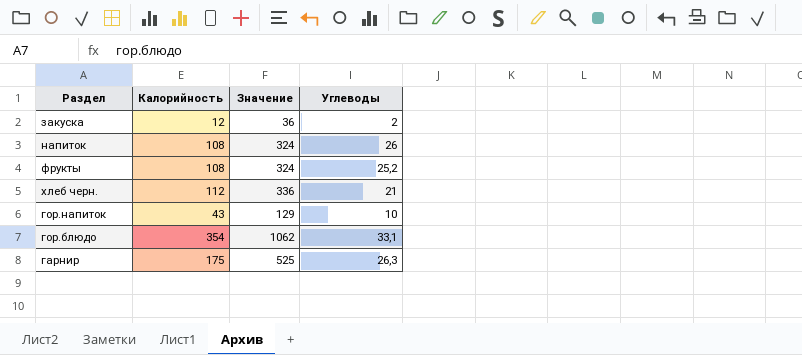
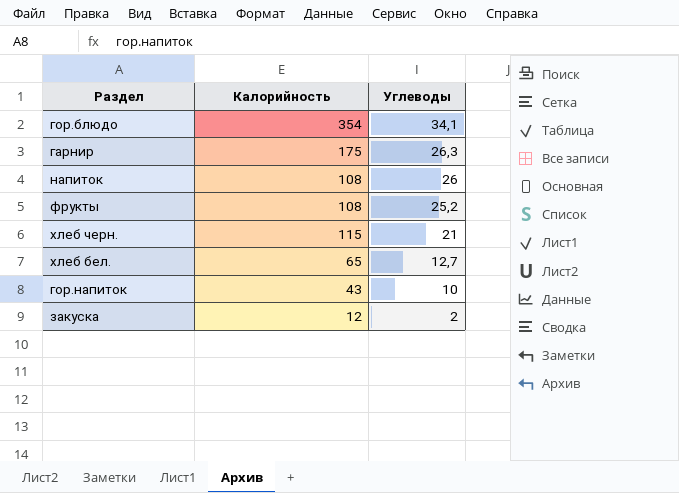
row order: none -> Углеводы descending
column Значение | formula: [Калорийность] * 3 -> none
гор.блюдо | Углеводы: 33,1 -> 34,1
хлеб черн. | Калорийность: 112 -> 115
row хлеб бел.: none -> 65 | 12,7

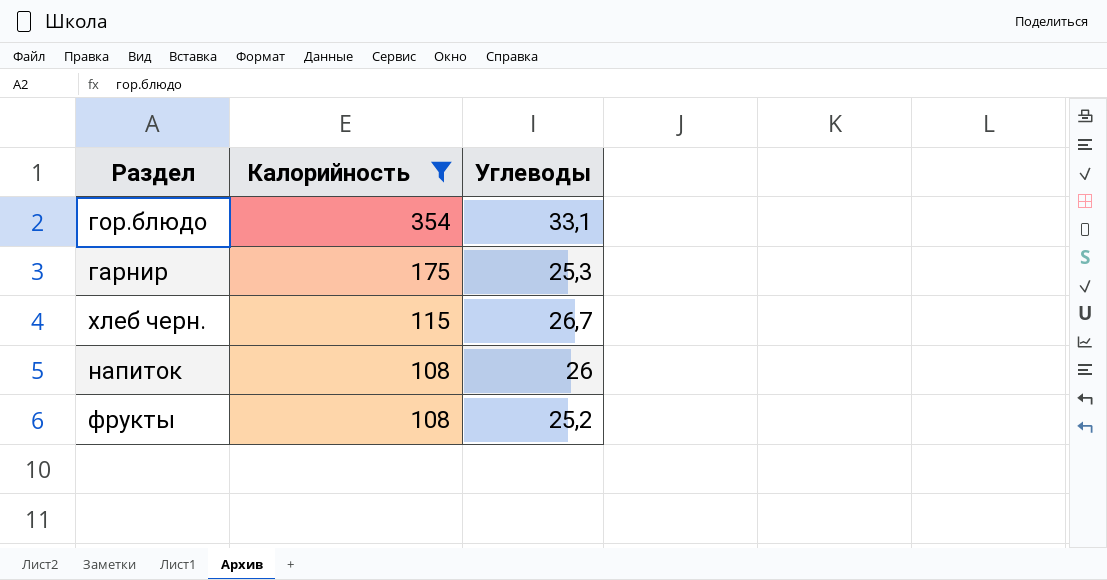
filter: none -> Калорийность >= 108
row order: Углеводы descending -> Калорийность descending
гор.блюдо | Углеводы: 34,1 -> 33,1
гарнир | Углеводы: 26,3 -> 25,3
хлеб черн. | Углеводы: 21 -> 26,7

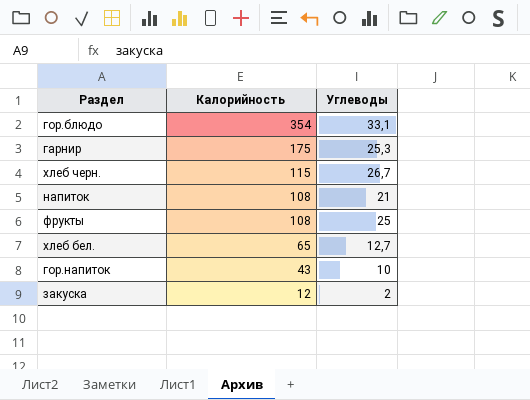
filter: Калорийность >= 108 -> none
напиток | Углеводы: 26 -> 21
фрукты | Углеводы: 25,2 -> 25

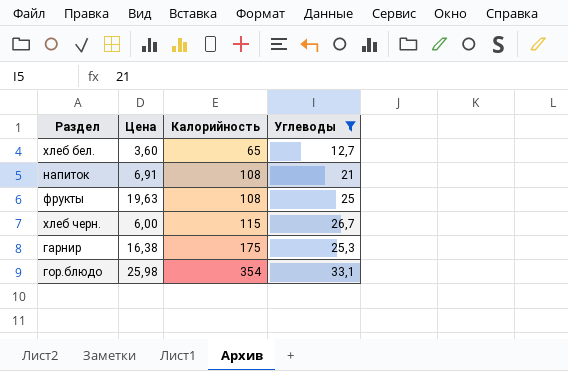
filter: none -> Углеводы >= 12,7
row order: Калорийность descending -> Калорийность ascending
column Цена | position: none -> 2

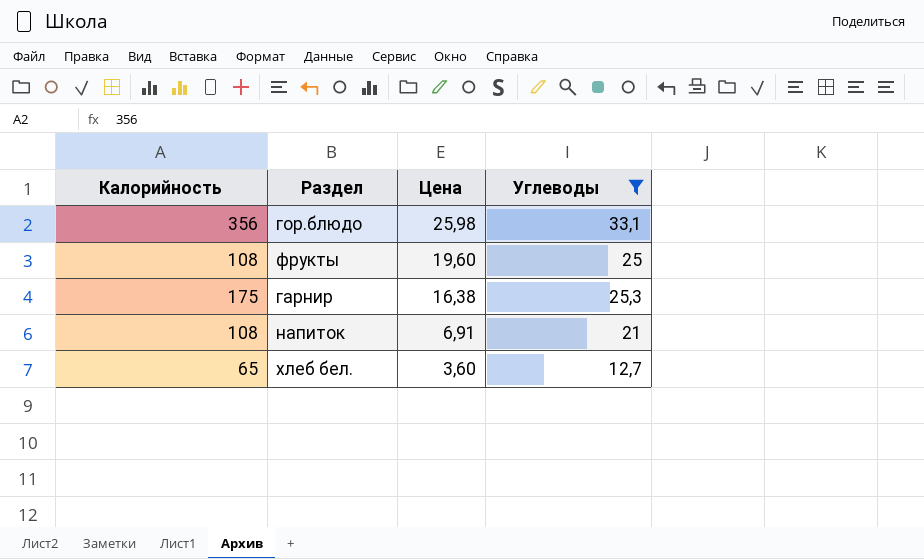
row order: Калорийность ascending -> Цена descending
column Калорийность | position: 3 -> 1
row хлеб черн.: 6,00 | 115 | 26,7 -> none
гор.блюдо | Калорийность: 354 -> 356
фрукты | Цена: 19,63 -> 19,60

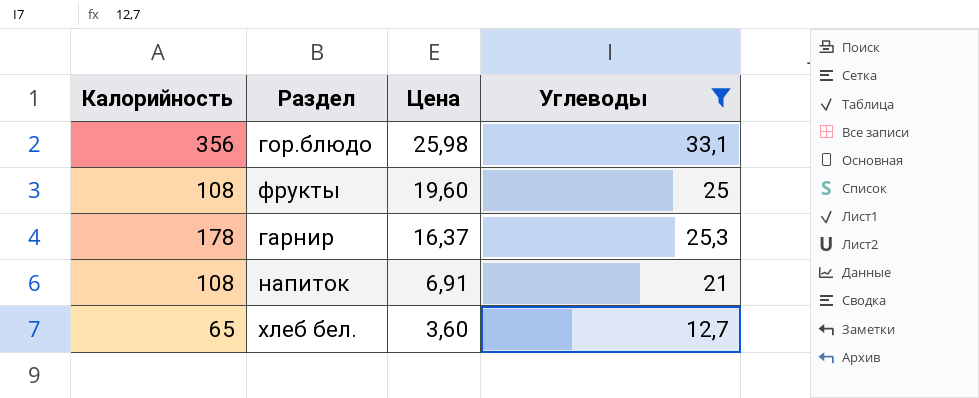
гарнир | Калорийность: 175 -> 178
гарнир | Цена: 16,38 -> 16,37

